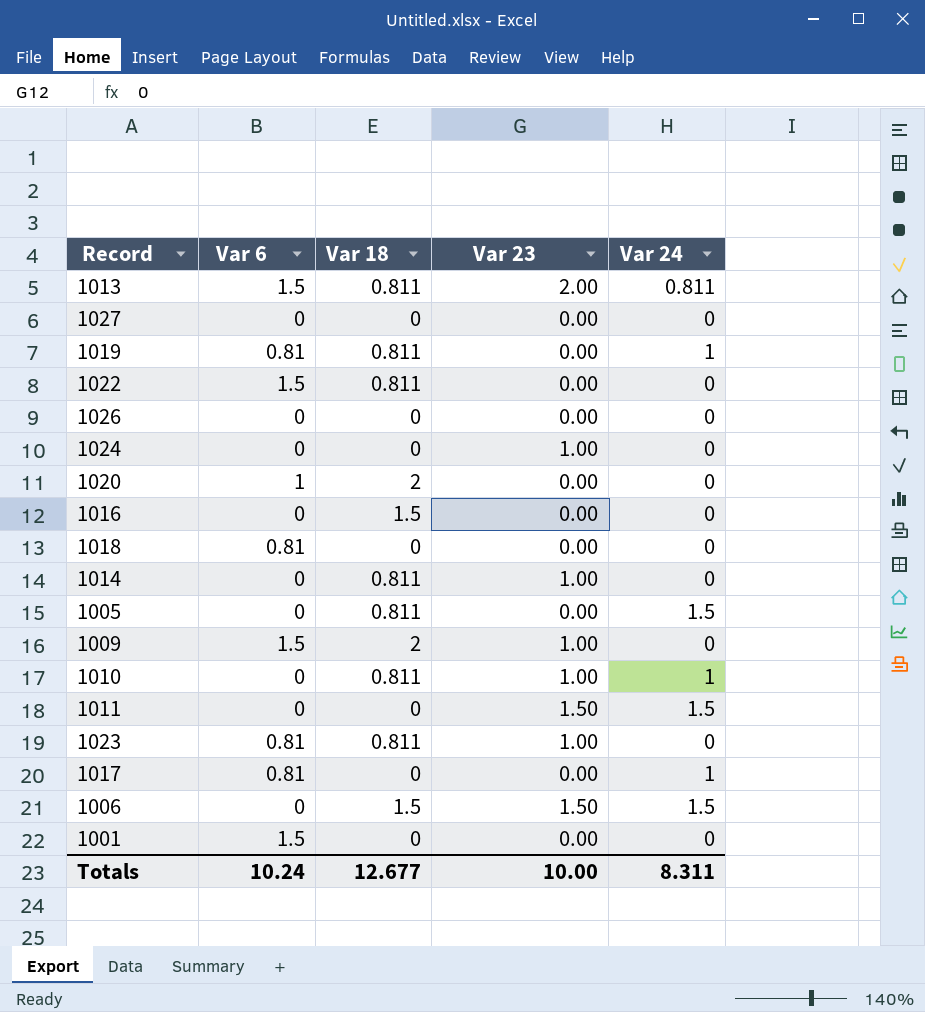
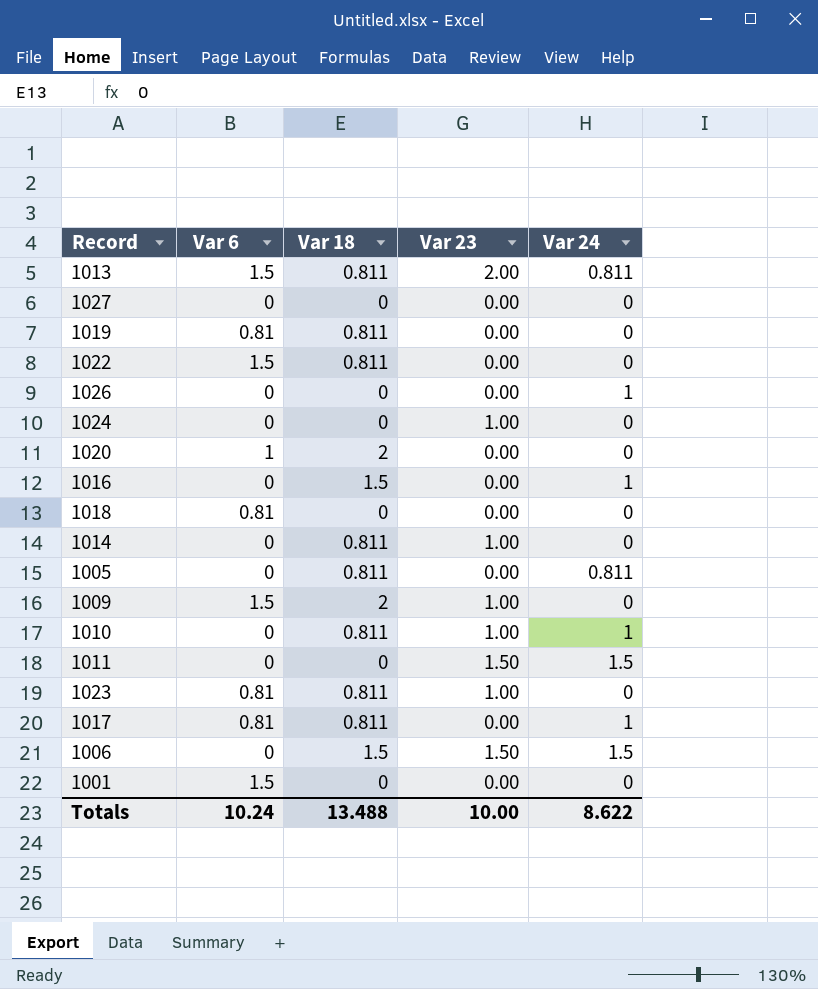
1019 | Var 24: 1 -> 0
1026 | Var 24: 0 -> 1
1016 | Var 24: 0 -> 1
1005 | Var 24: 1.5 -> 0.811
1017 | Var 18: 0 -> 0.811
Totals | Var 18: 12.677 -> 13.488
Totals | Var 24: 8.311 -> 8.622

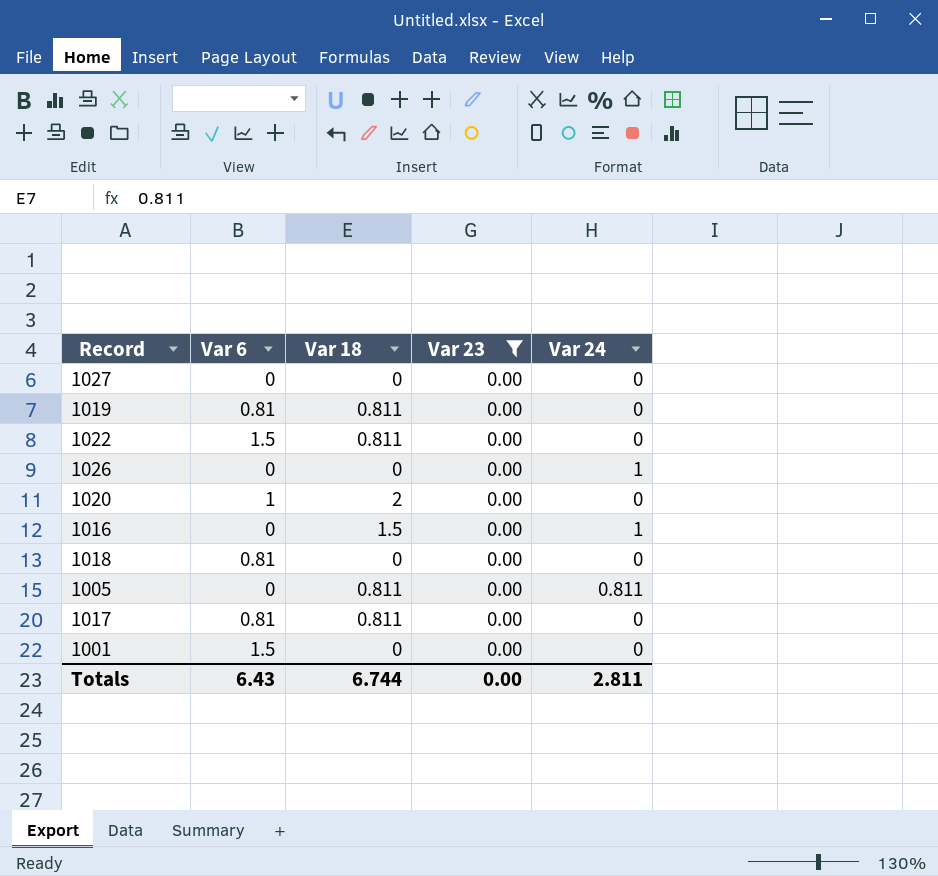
filter: none -> Var 23 = 0.00
1017 | Var 24: 1 -> 0
Totals | Var 6: 10.24 -> 6.43
Totals | Var 18: 13.488 -> 6.744
Totals | Var 23: 10.00 -> 0.00
Totals | Var 24: 8.622 -> 2.811

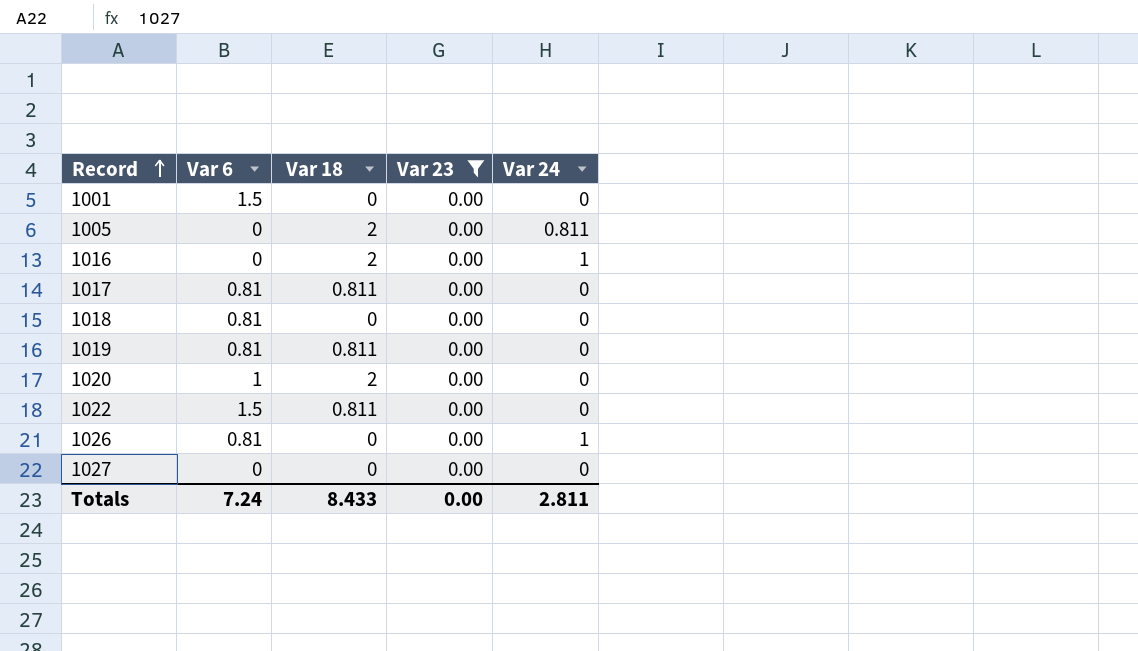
row order: none -> Record ascending
1005 | Var 18: 0.811 -> 2
1016 | Var 18: 1.5 -> 2
1026 | Var 6: 0 -> 0.81
Totals | Var 6: 6.43 -> 7.24
Totals | Var 18: 6.744 -> 8.433

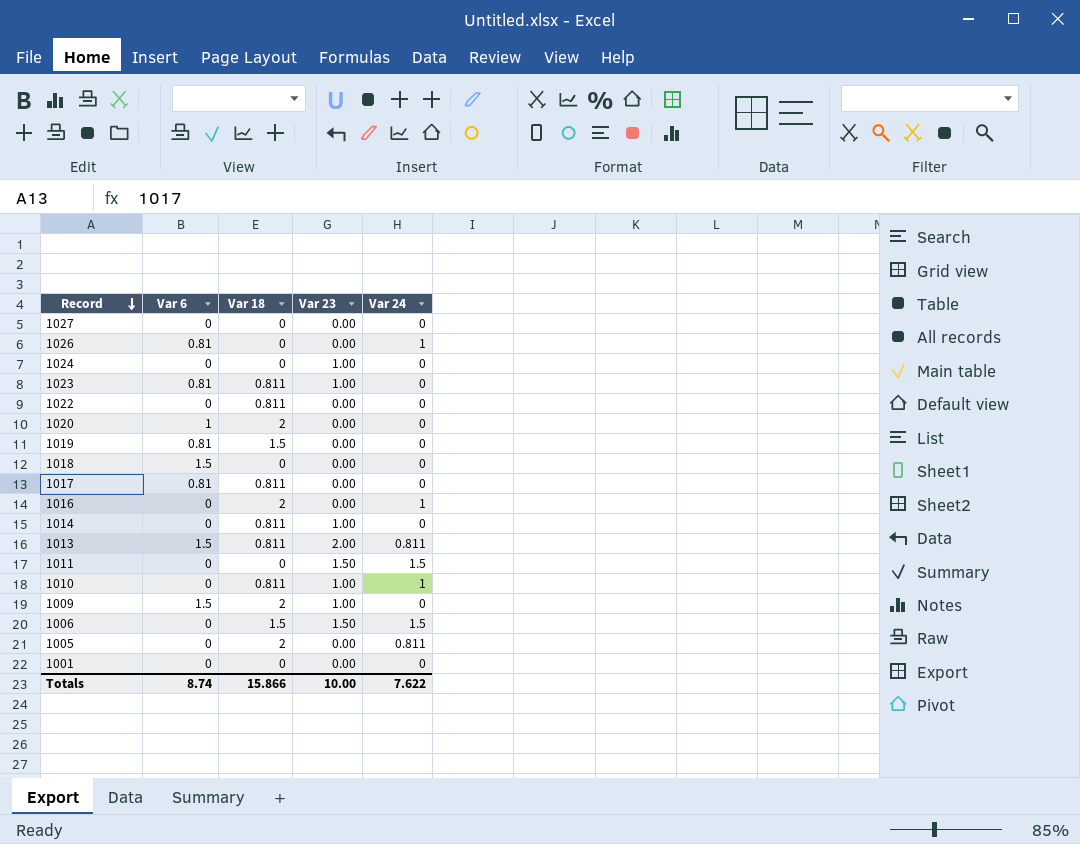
filter: Var 23 = 0.00 -> none
row order: Record ascending -> Record descending
1022 | Var 6: 1.5 -> 0
1019 | Var 18: 0.811 -> 1.5
1018 | Var 6: 0.81 -> 1.5
1001 | Var 6: 1.5 -> 0
Totals | Var 6: 7.24 -> 8.74
Totals | Var 18: 8.433 -> 15.866
Totals | Var 23: 0.00 -> 10.00
Totals | Var 24: 2.811 -> 7.622

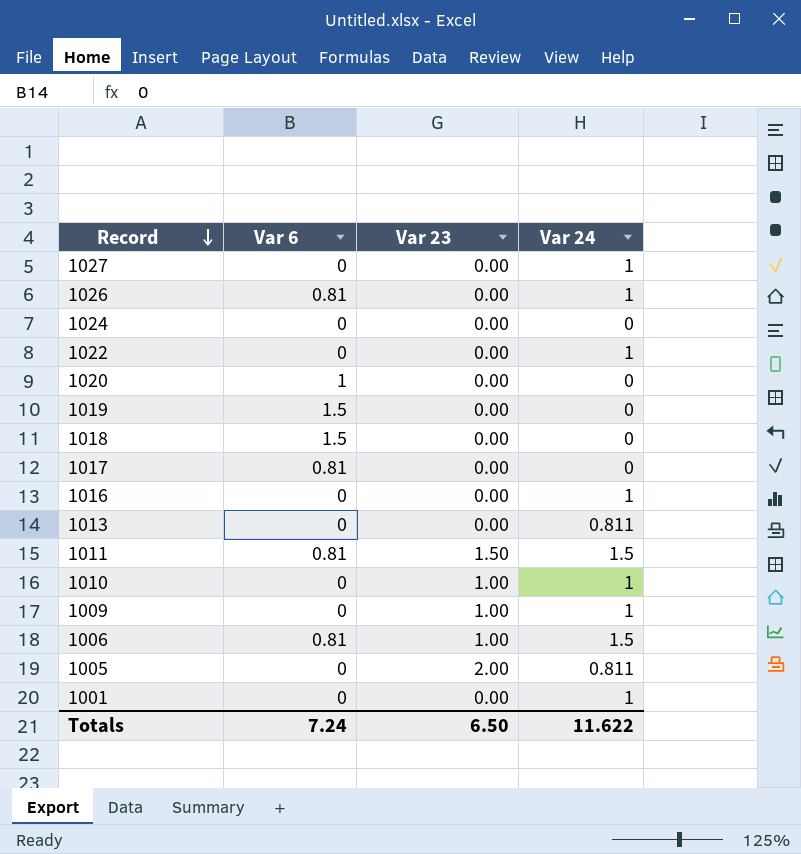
column Var 18 | position: 3 -> none
row 1023: 0.81 | 0.811 | 1.00 | 0 -> none
row 1014: 0 | 0.811 | 1.00 | 0 -> none
1027 | Var 24: 0 -> 1
1024 | Var 23: 1.00 -> 0.00
1022 | Var 24: 0 -> 1
1019 | Var 6: 0.81 -> 1.5
1013 | Var 6: 1.5 -> 0
1013 | Var 23: 2.00 -> 0.00
1011 | Var 6: 0 -> 0.81
1009 | Var 6: 1.5 -> 0
1009 | Var 24: 0 -> 1
1006 | Var 6: 0 -> 0.81
1006 | Var 23: 1.50 -> 1.00
1005 | Var 23: 0.00 -> 2.00
1001 | Var 24: 0 -> 1
Totals | Var 6: 8.74 -> 7.24
Totals | Var 23: 10.00 -> 6.50
Totals | Var 24: 7.622 -> 11.622

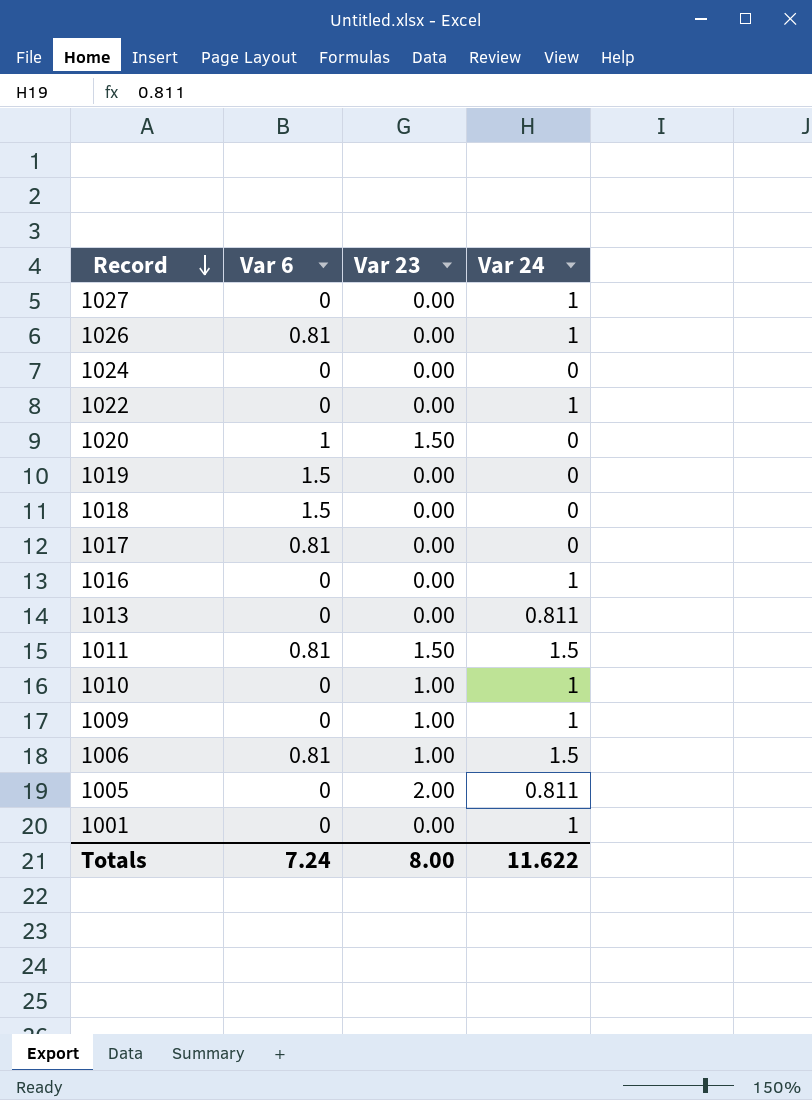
1020 | Var 23: 0.00 -> 1.50
Totals | Var 23: 6.50 -> 8.00

